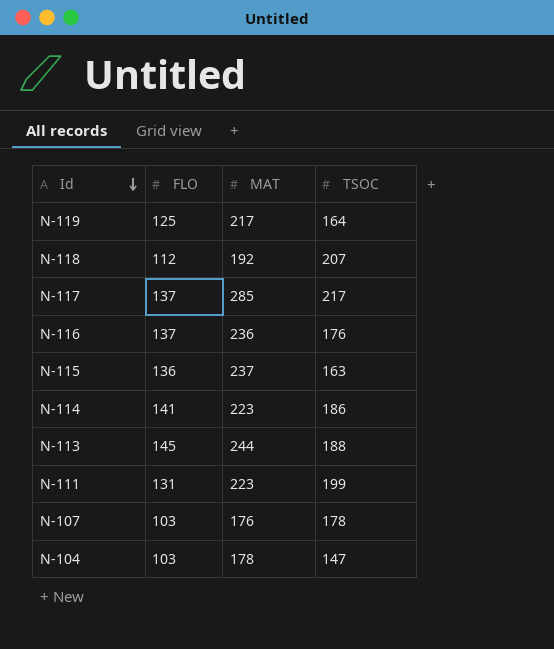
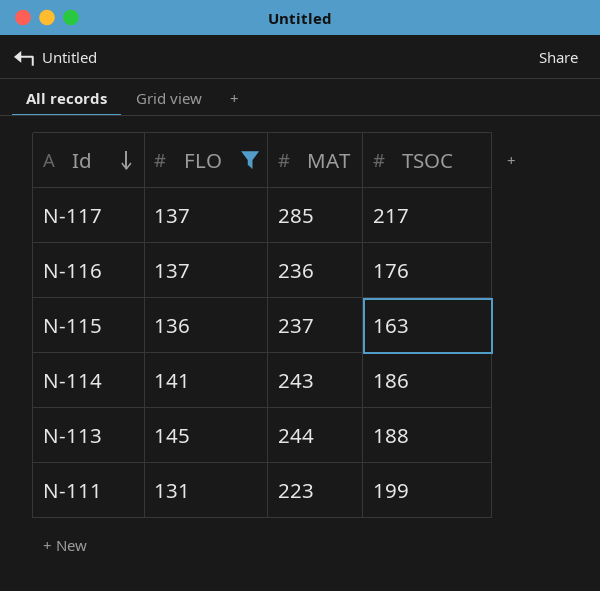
filter: none -> FLO >= 131
N-114 | MAT: 223 -> 243

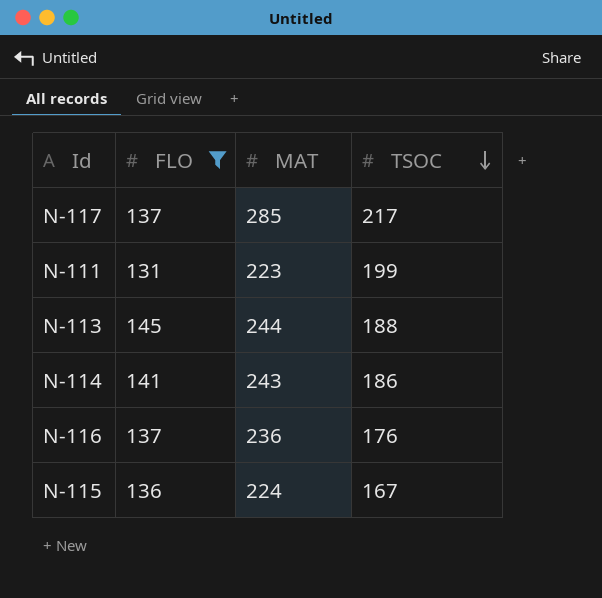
row order: Id descending -> TSOC descending
N-115 | MAT: 237 -> 224
N-115 | TSOC: 163 -> 167

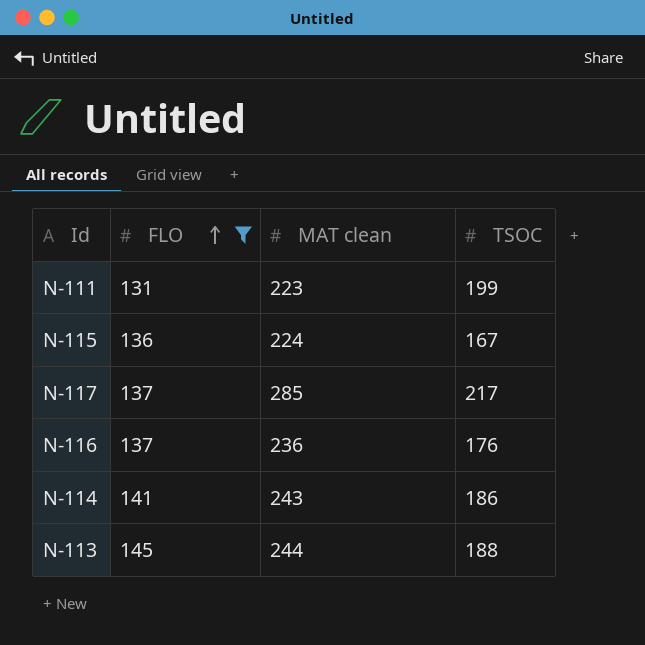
row order: TSOC descending -> FLO ascending
column name: MAT -> MAT clean

